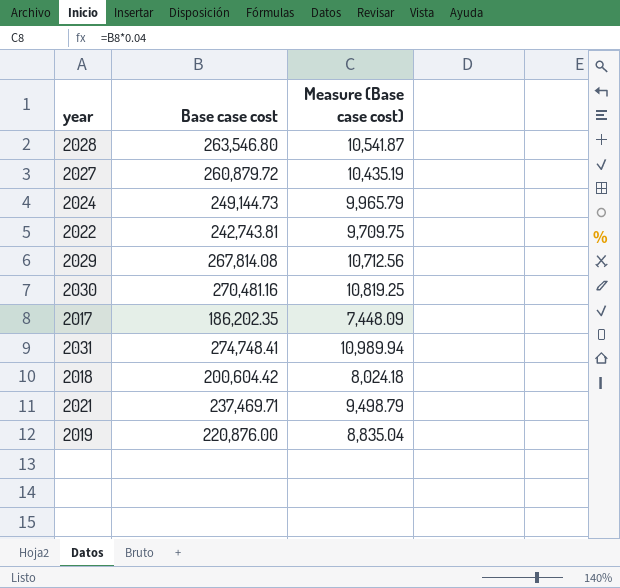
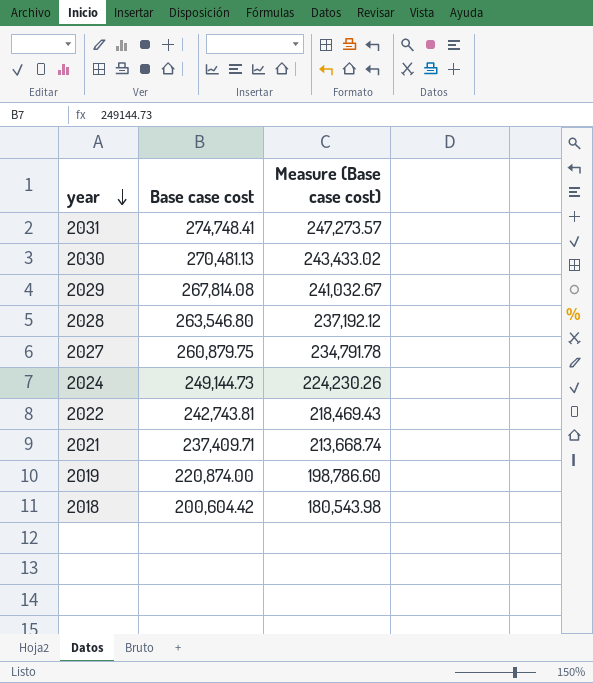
row order: none -> year descending
column Measure (Base case cost) | formula: [Base case cost] * 0.04 -> [Base case cost] * 0.9
row 2017: 186,202.35 | 7,448.09 -> none
2030 | Base case cost: 270,481.16 -> 270,481.13
2027 | Base case cost: 260,879.72 -> 260,879.75
2021 | Base case cost: 237,469.71 -> 237,409.71
2019 | Base case cost: 220,876.00 -> 220,874.00

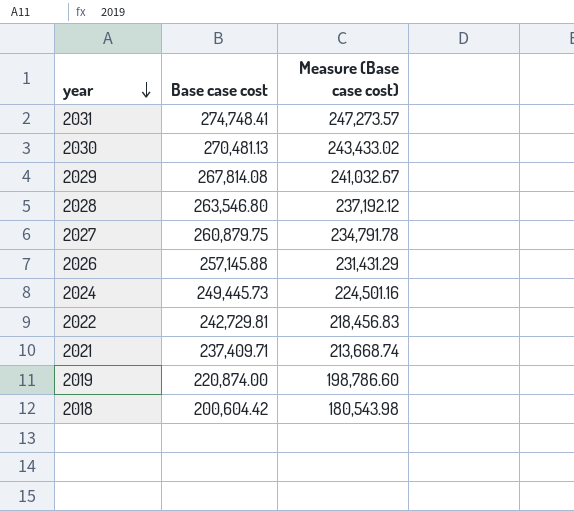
row 2026: none -> 257,145.88 | 231,431.29
2024 | Base case cost: 249,144.73 -> 249,445.73
2024 | Measure (Base case cost): 224,230.26 -> 224,501.16
2022 | Base case cost: 242,743.81 -> 242,729.81
2022 | Measure (Base case cost): 218,469.43 -> 218,456.83

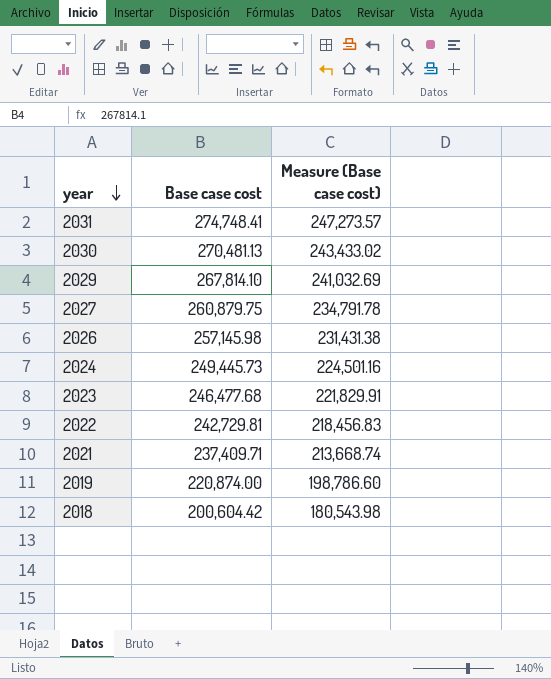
row 2028: 263,546.80 | 237,192.12 -> none
2029 | Base case cost: 267,814.08 -> 267,814.10
2029 | Measure (Base case cost): 241,032.67 -> 241,032.69
2026 | Base case cost: 257,145.88 -> 257,145.98
2026 | Measure (Base case cost): 231,431.29 -> 231,431.38
row 2023: none -> 246,477.68 | 221,829.91

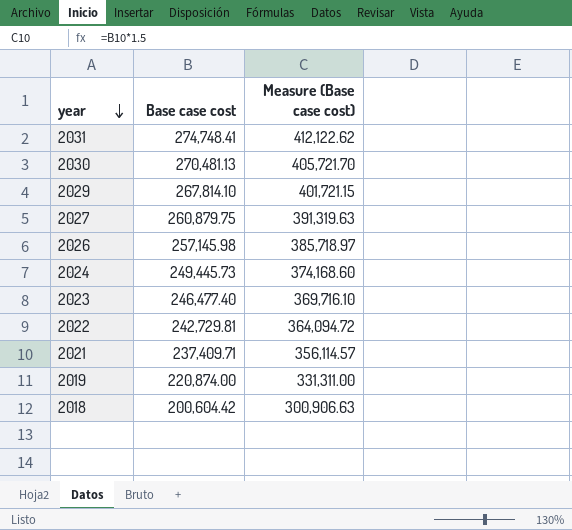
column Measure (Base case cost) | formula: [Base case cost] * 0.9 -> [Base case cost] * 1.5
2023 | Base case cost: 246,477.68 -> 246,477.40

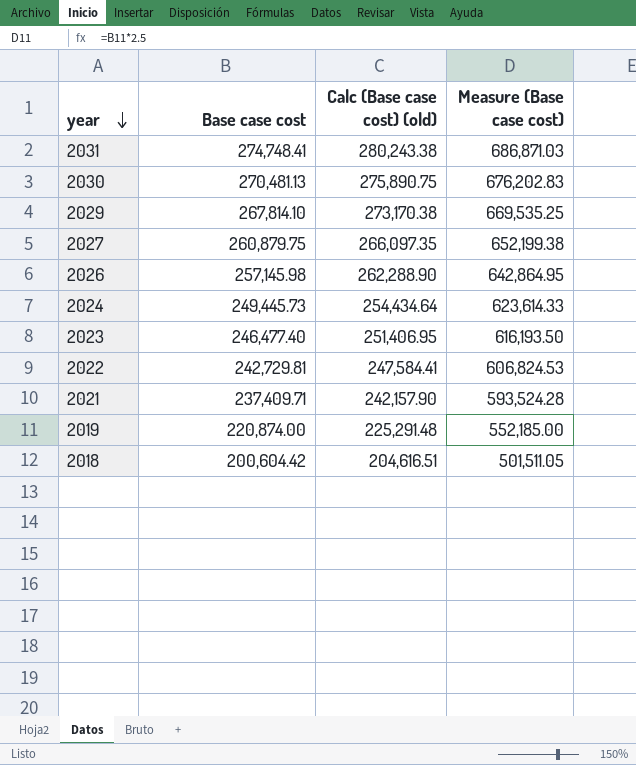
column Calc (Base case cost) (old) | formula: none -> [Base case cost] * 1.02
column Measure (Base case cost) | formula: [Base case cost] * 1.5 -> [Base case cost] * 2.5

